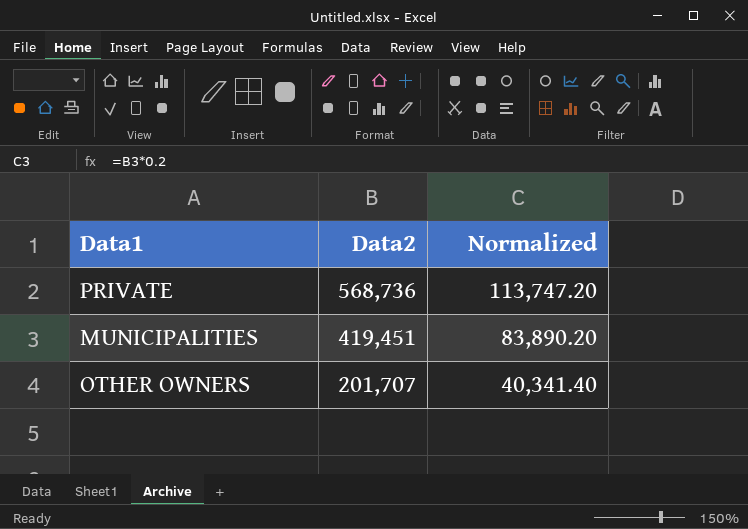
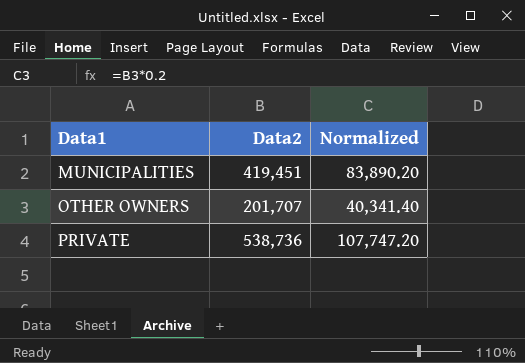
row order: Data2 descending -> Data1 ascending
PRIVATE | Data2: 568,736 -> 538,736
PRIVATE | Normalized: 113,747.20 -> 107,747.20

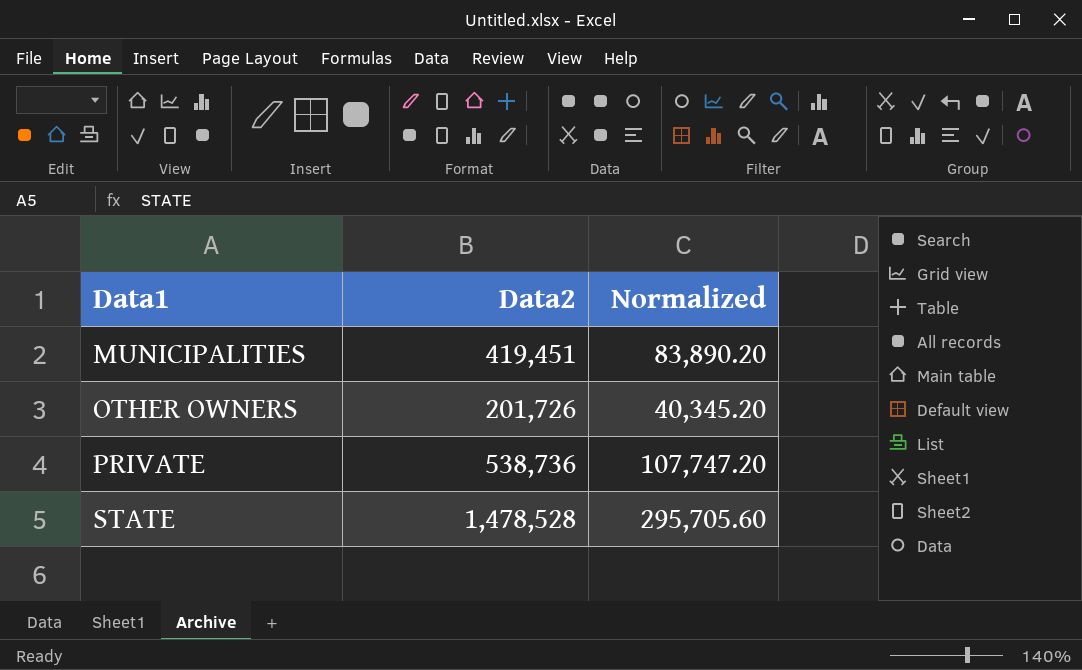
OTHER OWNERS | Data2: 201,707 -> 201,726
OTHER OWNERS | Normalized: 40,341.40 -> 40,345.20
row STATE: none -> 1,478,528 | 295,705.60

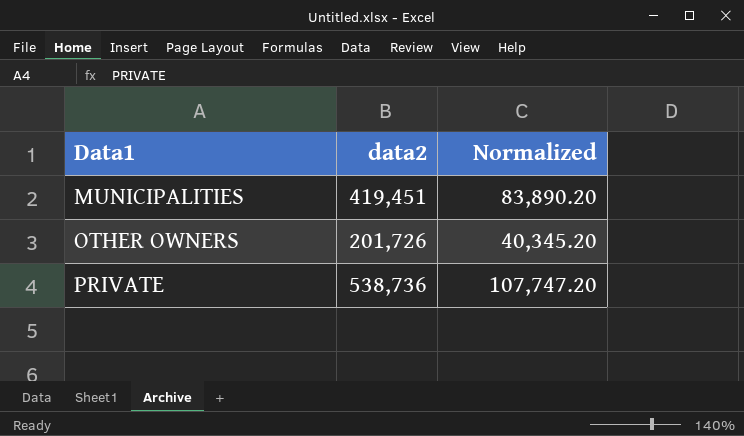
column name: Data2 -> data2
row STATE: 1,478,528 | 295,705.60 -> none

